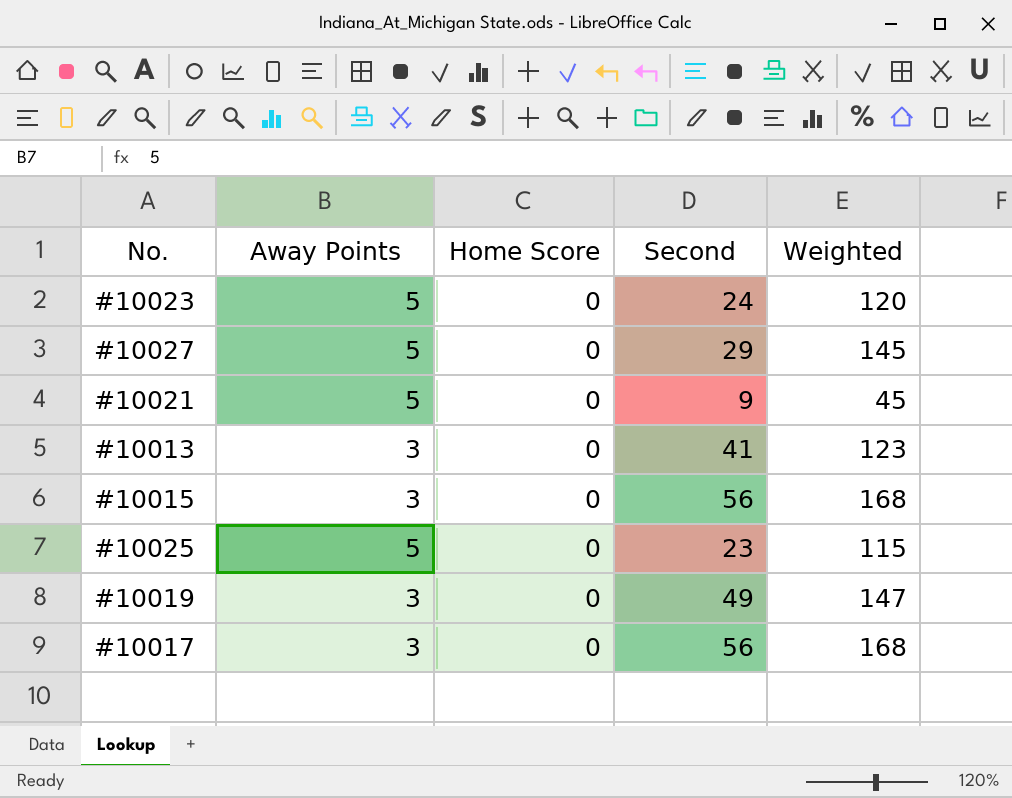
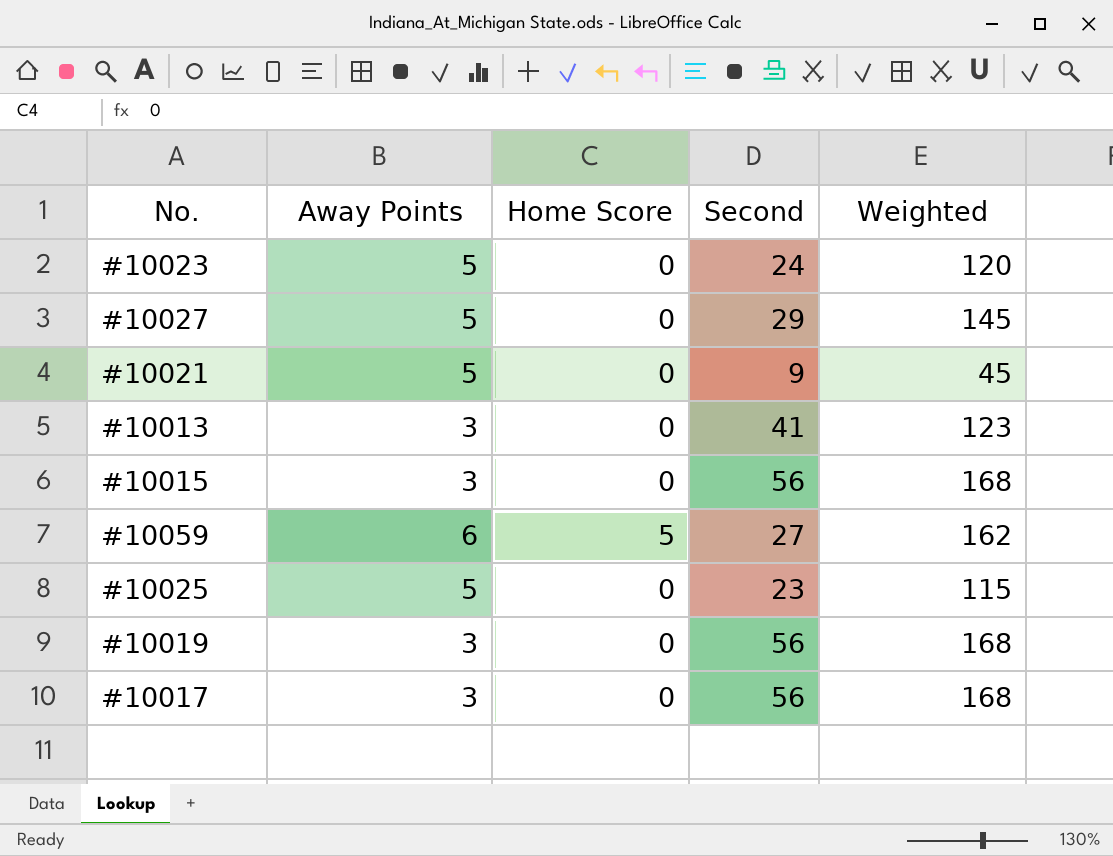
row #10059: none -> 6 | 5 | 27 | 162
#10019 | Second: 49 -> 56
#10019 | Weighted: 147 -> 168

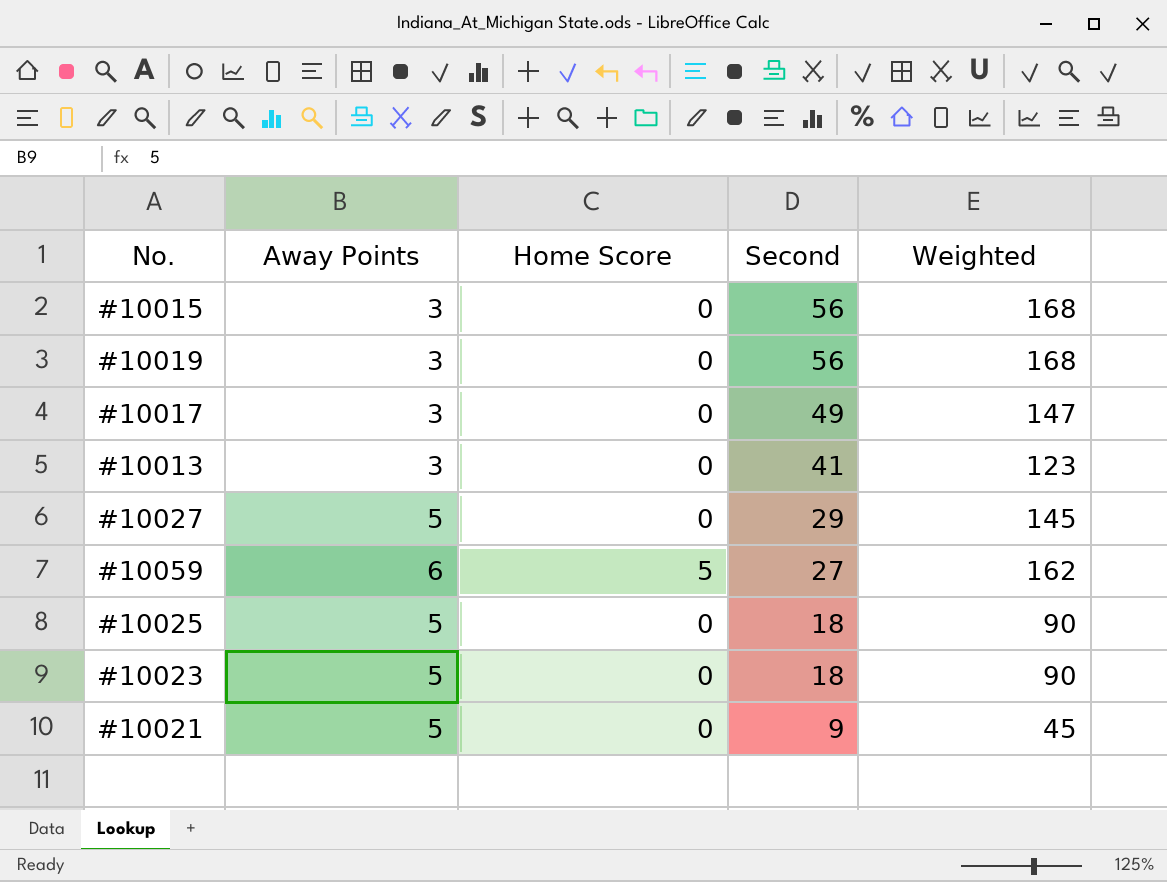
row order: none -> Second descending
#10017 | Second: 56 -> 49
#10017 | Weighted: 168 -> 147
#10025 | Second: 23 -> 18
#10025 | Weighted: 115 -> 90
#10023 | Second: 24 -> 18
#10023 | Weighted: 120 -> 90

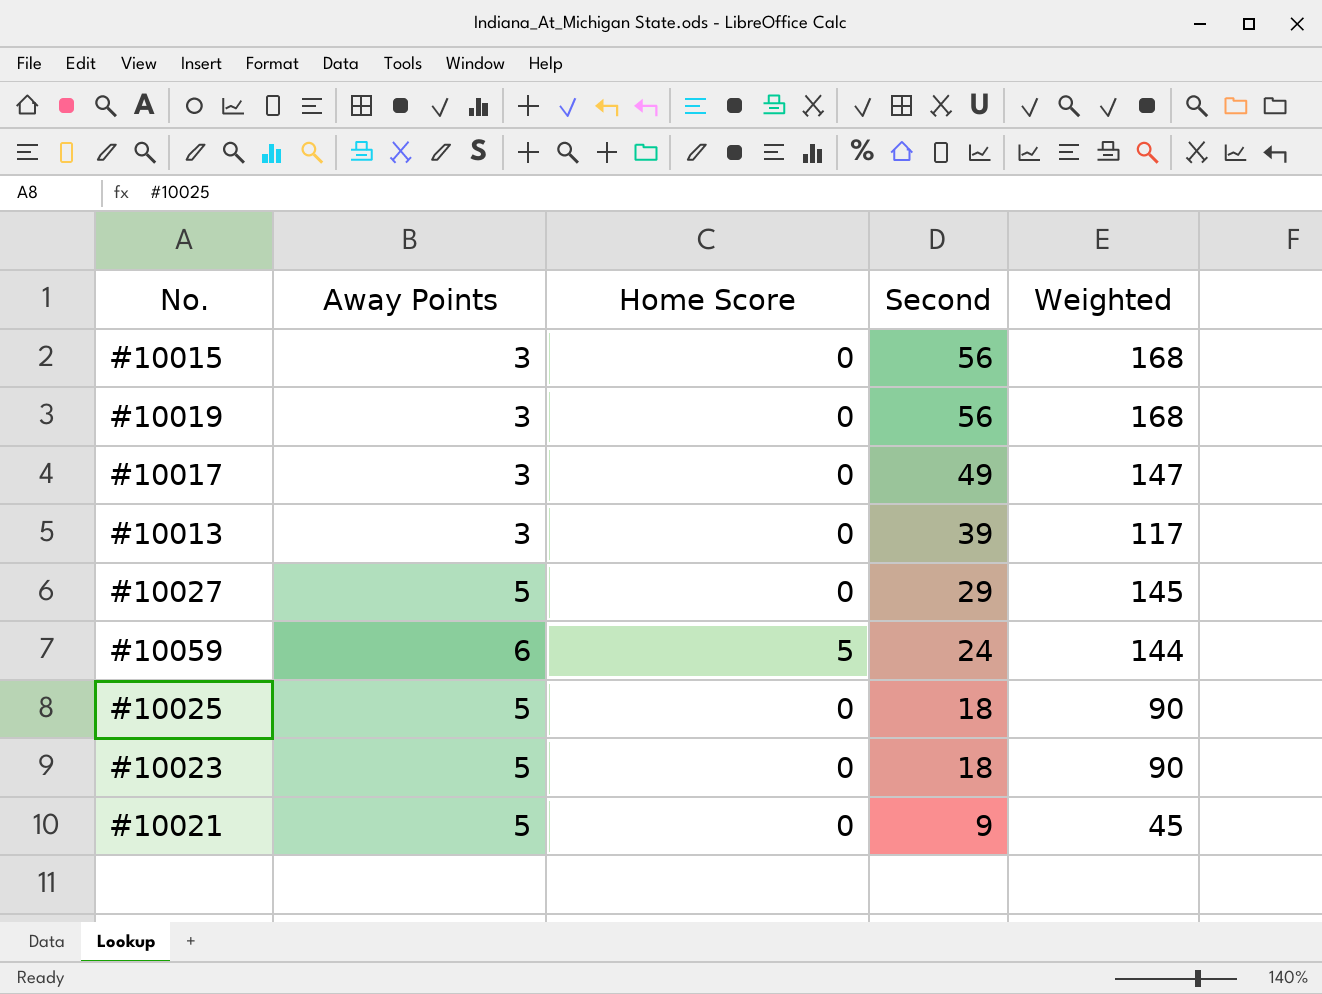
#10013 | Second: 41 -> 39
#10013 | Weighted: 123 -> 117
#10059 | Second: 27 -> 24
#10059 | Weighted: 162 -> 144

